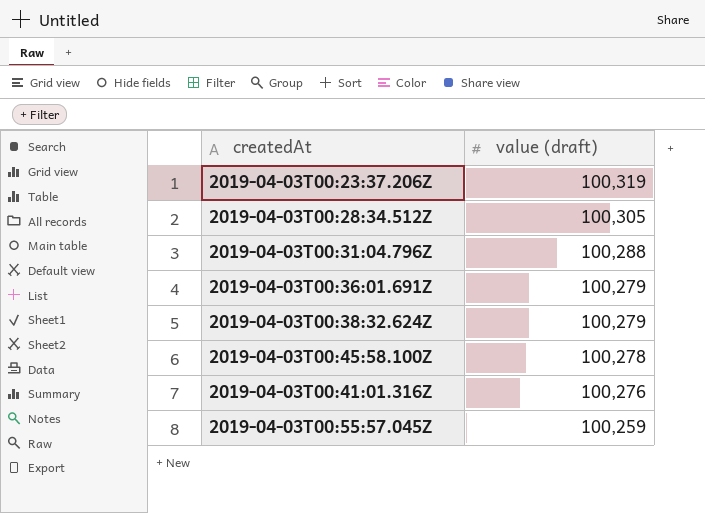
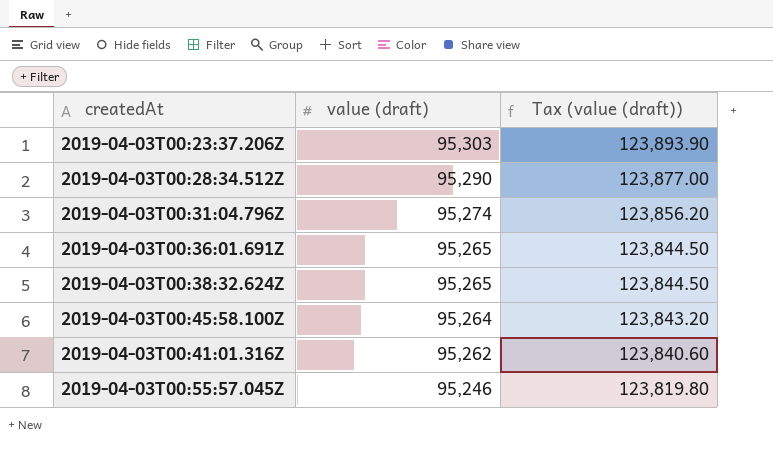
column Tax (value (draft)) | formula: none -> [value (draft)] * 1.3
2019-04-03T00:23:37.206Z | value (draft): 100,319 -> 95,303
2019-04-03T00:28:34.512Z | value (draft): 100,305 -> 95,290
2019-04-03T00:31:04.796Z | value (draft): 100,288 -> 95,274
2019-04-03T00:36:01.691Z | value (draft): 100,279 -> 95,265
2019-04-03T00:38:32.624Z | value (draft): 100,279 -> 95,265
2019-04-03T00:45:58.100Z | value (draft): 100,278 -> 95,264
2019-04-03T00:41:01.316Z | value (draft): 100,276 -> 95,262
2019-04-03T00:55:57.045Z | value (draft): 100,259 -> 95,246

